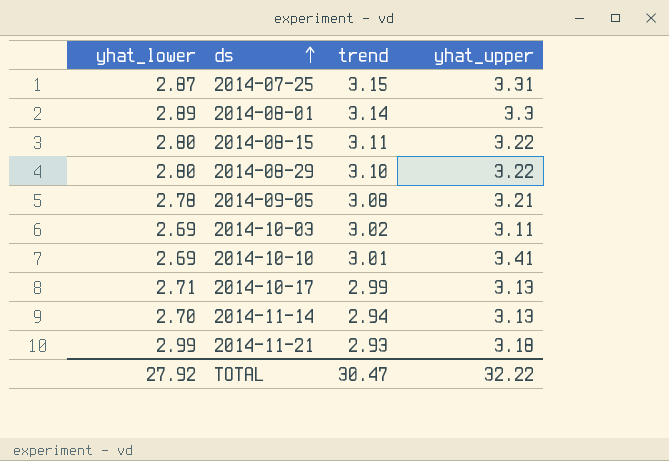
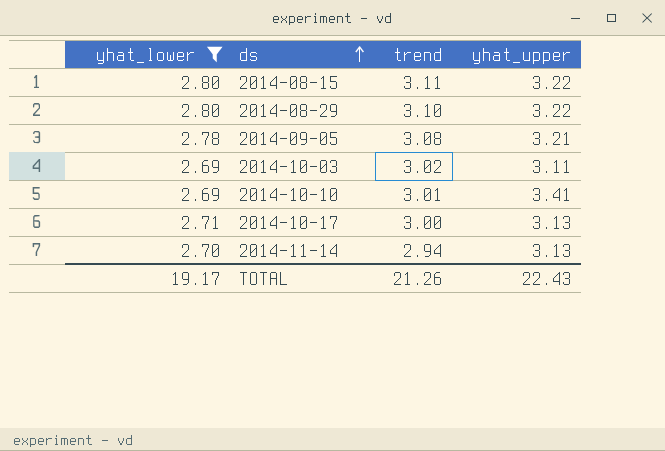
filter: none -> yhat_lower <= 2.80
2014-10-17 | trend: 2.99 -> 3.00
TOTAL | yhat_lower: 27.92 -> 19.17
TOTAL | trend: 30.47 -> 21.26
TOTAL | yhat_upper: 32.22 -> 22.43

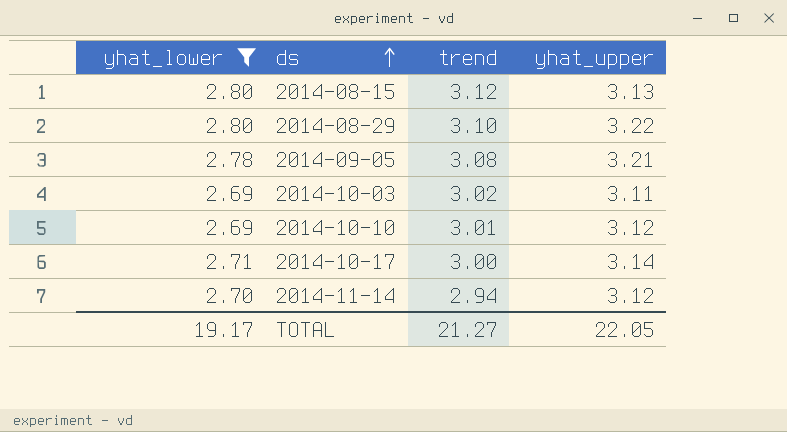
2014-08-15 | trend: 3.11 -> 3.12
2014-08-15 | yhat_upper: 3.22 -> 3.13
2014-10-10 | yhat_upper: 3.41 -> 3.12
2014-10-17 | yhat_upper: 3.13 -> 3.14
2014-11-14 | yhat_upper: 3.13 -> 3.12
TOTAL | trend: 21.26 -> 21.27
TOTAL | yhat_upper: 22.43 -> 22.05

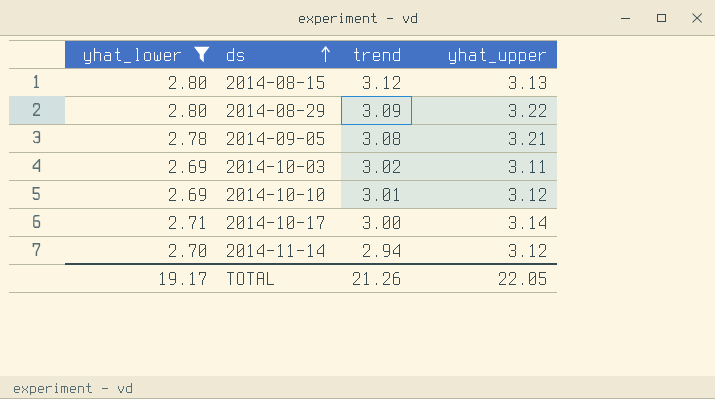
2014-08-29 | trend: 3.10 -> 3.09
TOTAL | trend: 21.27 -> 21.26

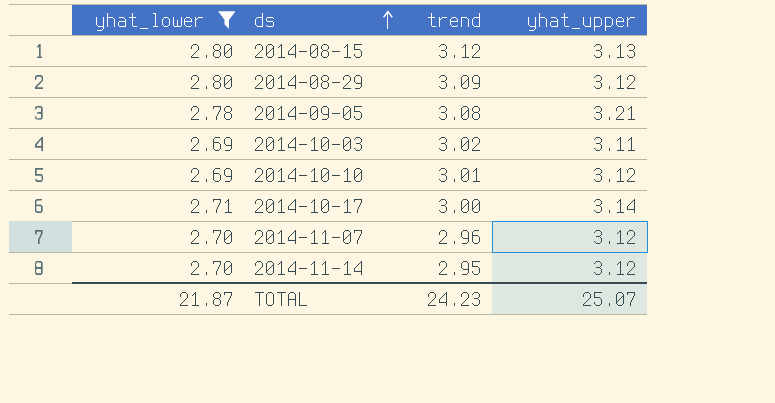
2014-08-29 | yhat_upper: 3.22 -> 3.12
row 2014-11-07: none -> 2.70 | 2.96 | 3.12
2014-11-14 | trend: 2.94 -> 2.95
TOTAL | yhat_lower: 19.17 -> 21.87
TOTAL | trend: 21.26 -> 24.23
TOTAL | yhat_upper: 22.05 -> 25.07

